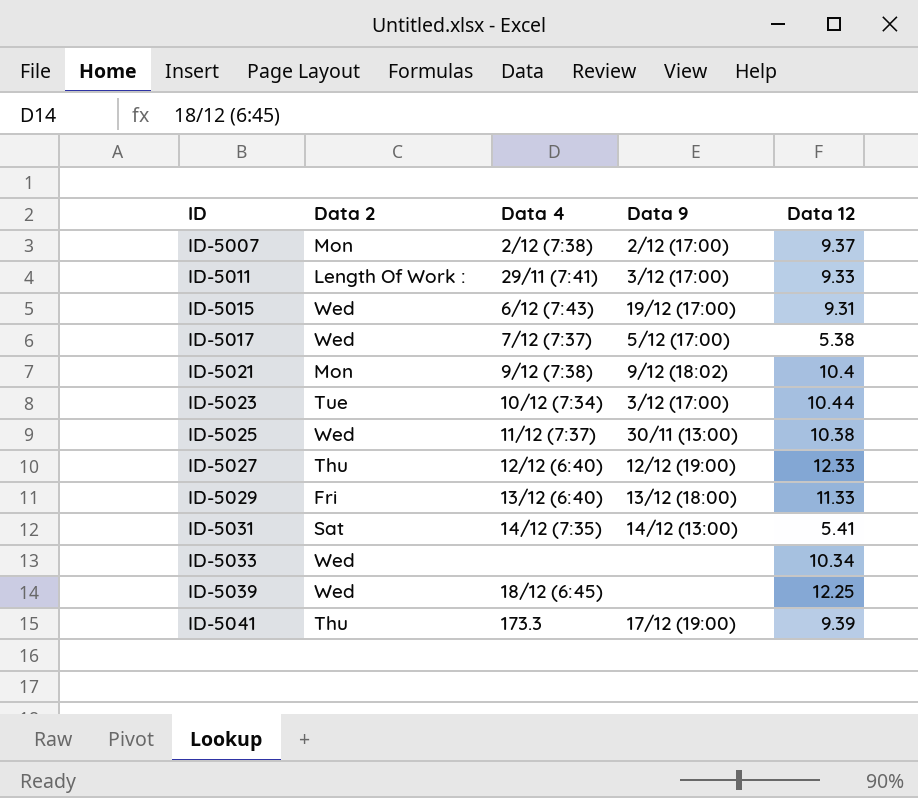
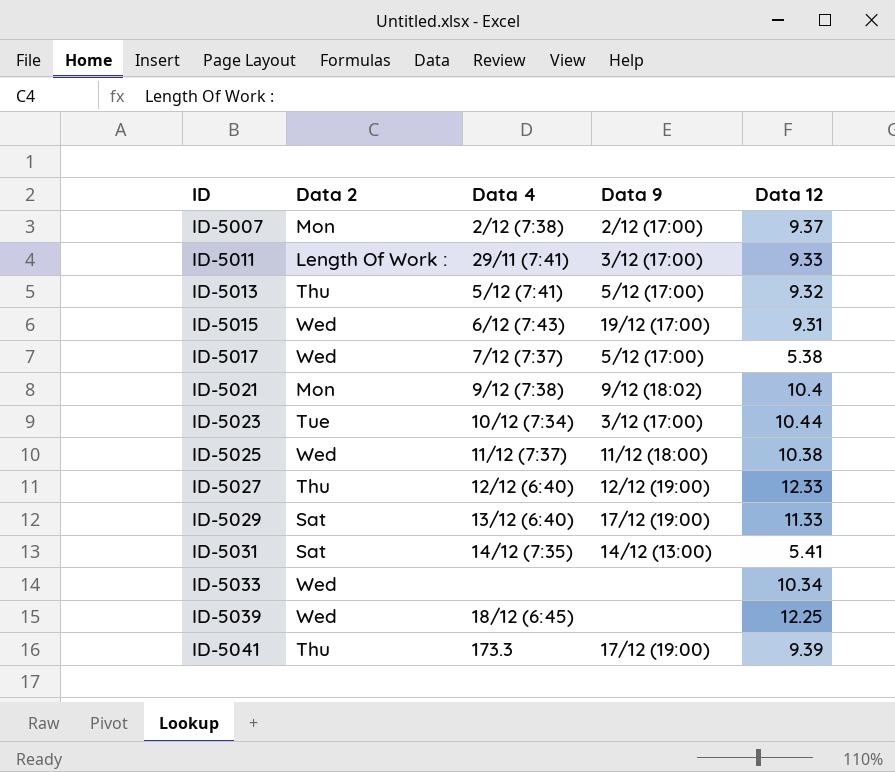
row ID-5013: none -> Thu | 5/12 (7:41) | 5/12 (17:00) | 9.32
ID-5025 | Data 9: 30/11 (13:00) -> 11/12 (18:00)
ID-5029 | Data 2: Fri -> Sat
ID-5029 | Data 9: 13/12 (18:00) -> 17/12 (19:00)

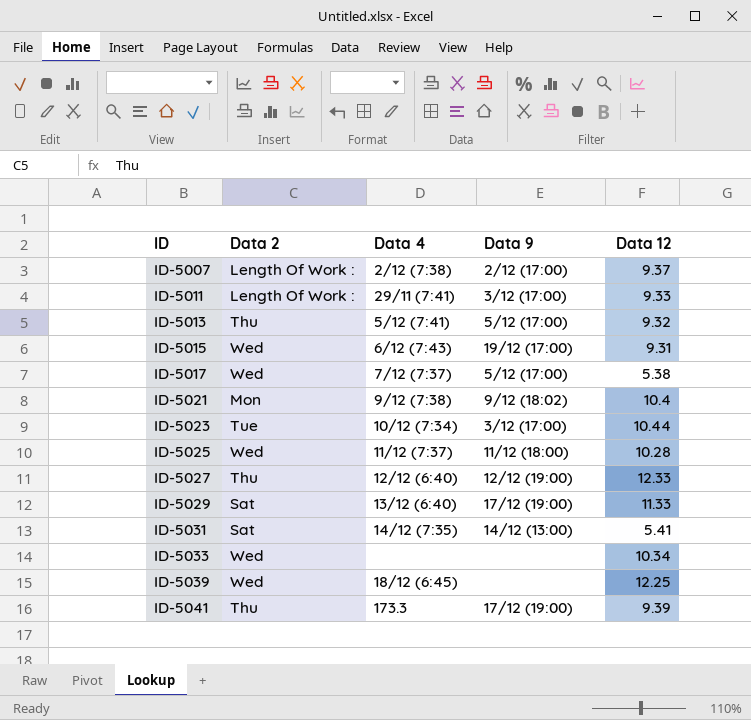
ID-5007 | Data 2: Mon -> Length Of Work :
ID-5025 | Data 12: 10.38 -> 10.28

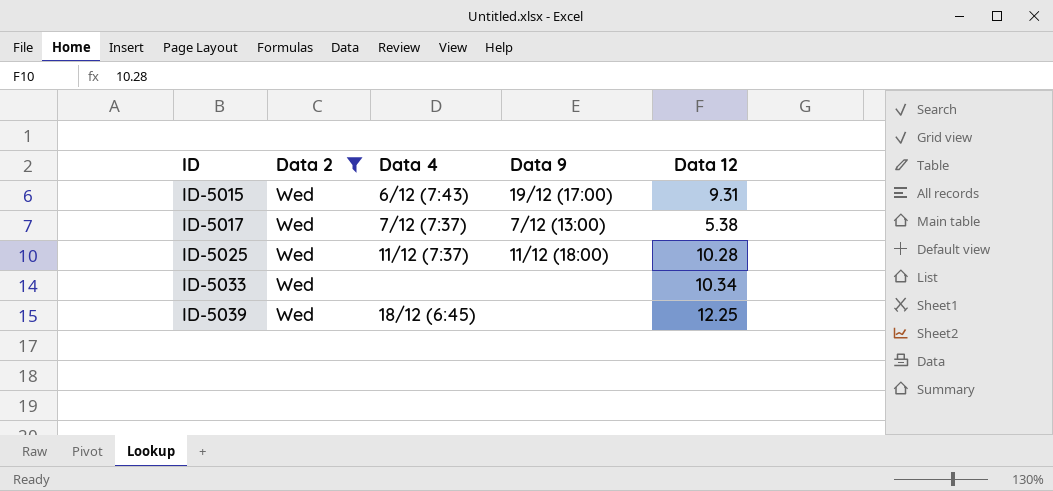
filter: none -> Data 2 = Wed
ID-5017 | Data 9: 5/12 (17:00) -> 7/12 (13:00)

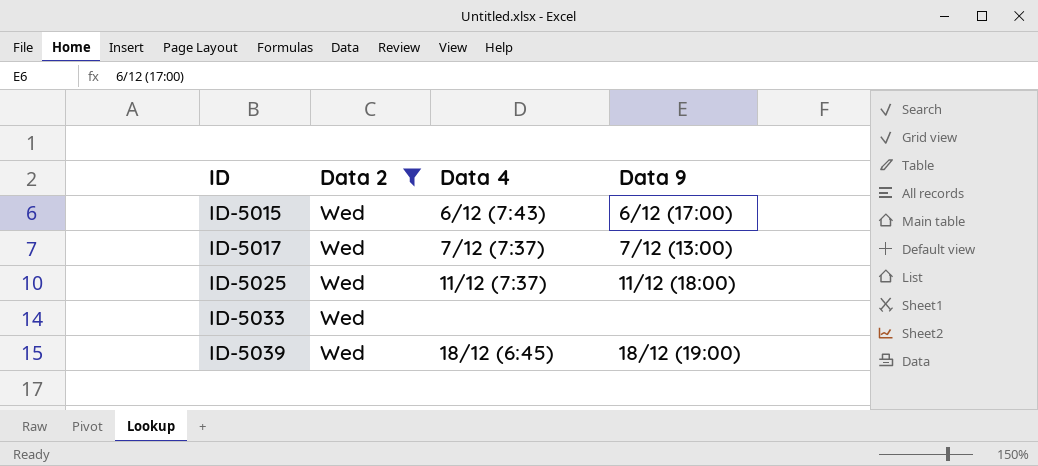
column Data 12 | position: 5 -> none
ID-5015 | Data 9: 19/12 (17:00) -> 6/12 (17:00)
ID-5039 | Data 9: none -> 18/12 (19:00)

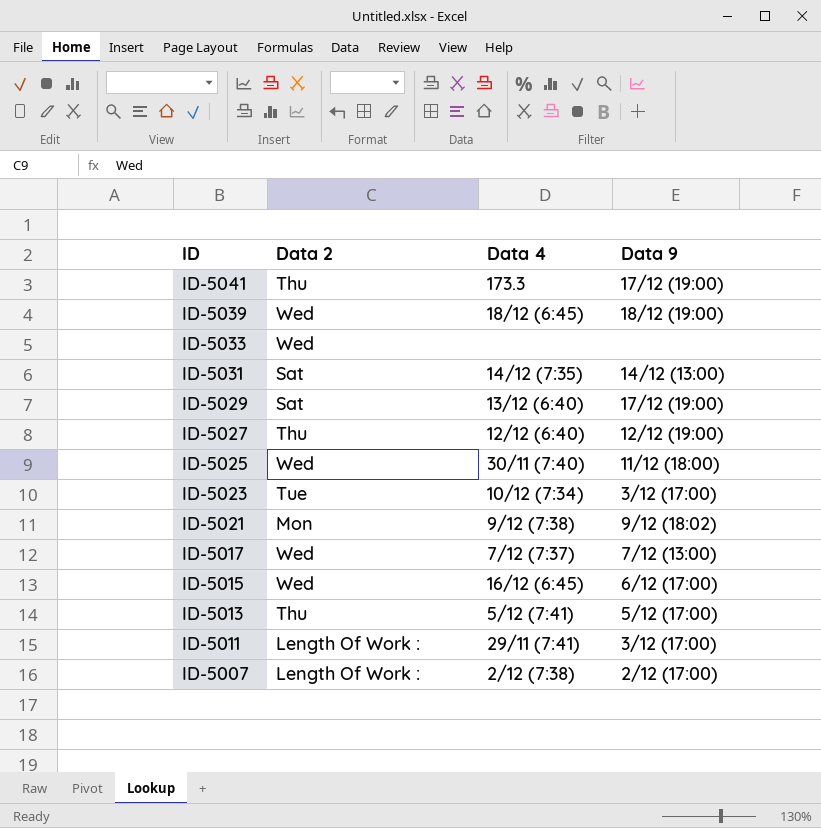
filter: Data 2 = Wed -> none
row order: ID ascending -> ID descending
ID-5025 | Data 4: 11/12 (7:37) -> 30/11 (7:40)
ID-5015 | Data 4: 6/12 (7:43) -> 16/12 (6:45)

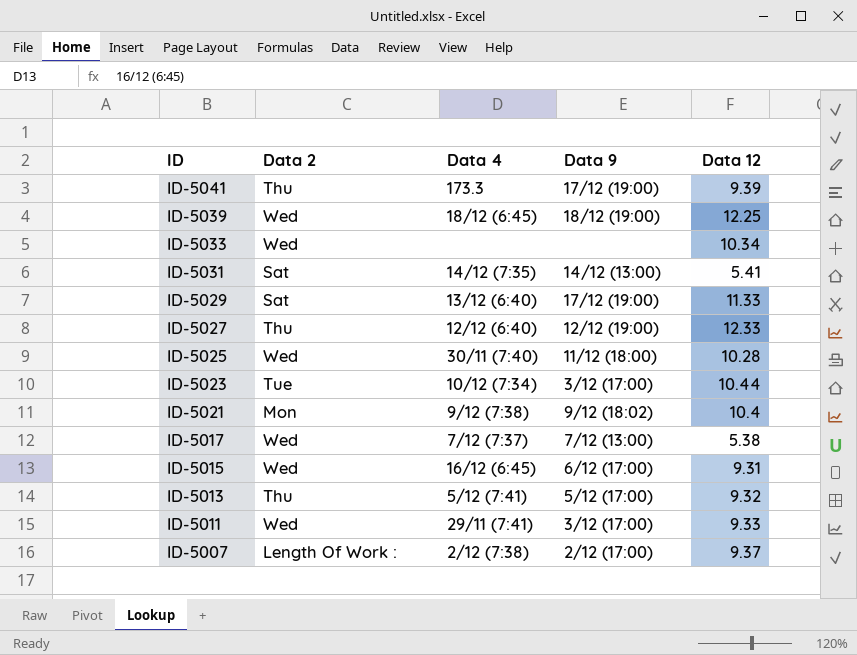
column Data 12 | position: none -> 5
ID-5011 | Data 2: Length Of Work : -> Wed

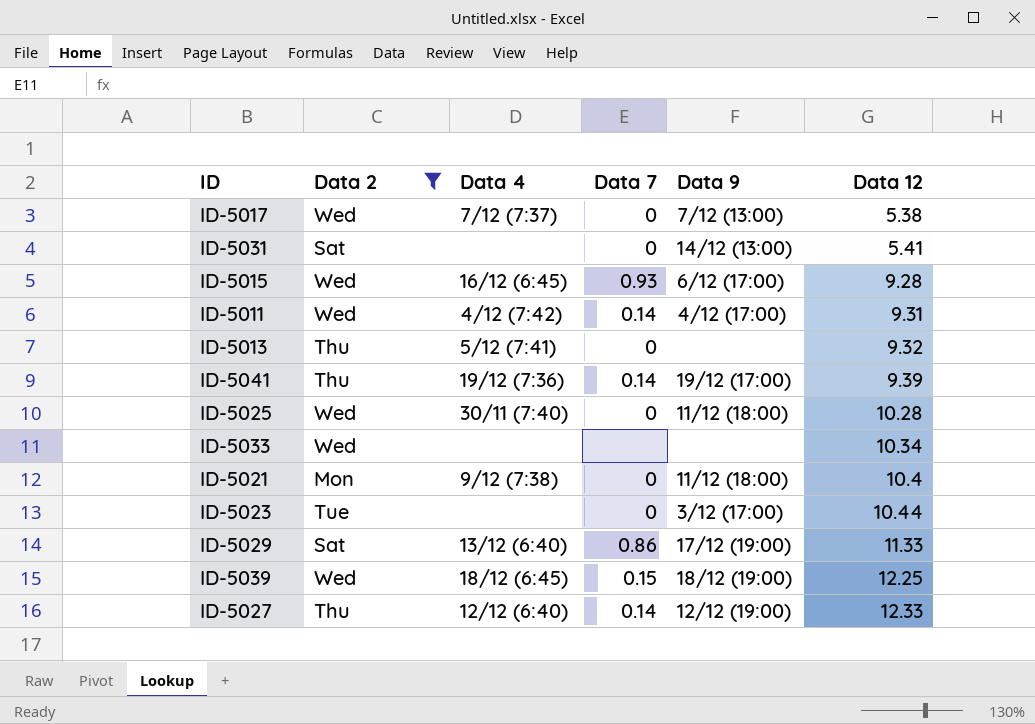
filter: none -> Data 2 != Length Of Work :
row order: ID descending -> Data 12 ascending
column Data 7 | position: none -> 4
ID-5031 | Data 4: 14/12 (7:35) -> none
ID-5015 | Data 12: 9.31 -> 9.28
ID-5011 | Data 4: 29/11 (7:41) -> 4/12 (7:42)
ID-5011 | Data 9: 3/12 (17:00) -> 4/12 (17:00)
ID-5011 | Data 12: 9.33 -> 9.31
ID-5013 | Data 9: 5/12 (17:00) -> none
ID-5041 | Data 4: 173.3 -> 19/12 (7:36)
ID-5041 | Data 9: 17/12 (19:00) -> 19/12 (17:00)
ID-5021 | Data 9: 9/12 (18:02) -> 11/12 (18:00)
ID-5023 | Data 4: 10/12 (7:34) -> none

